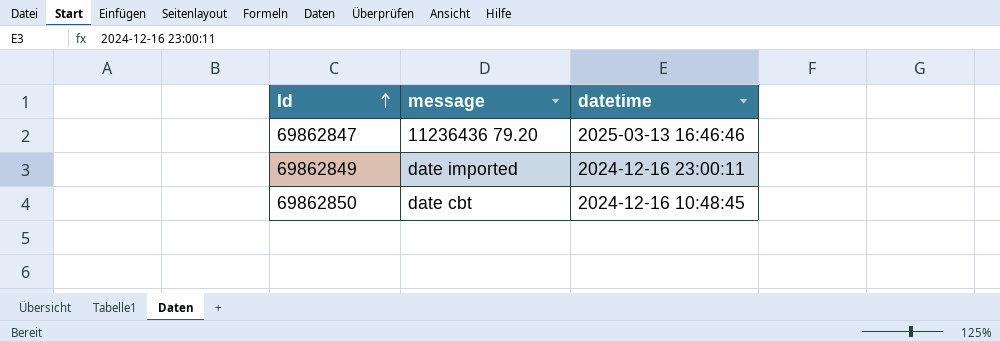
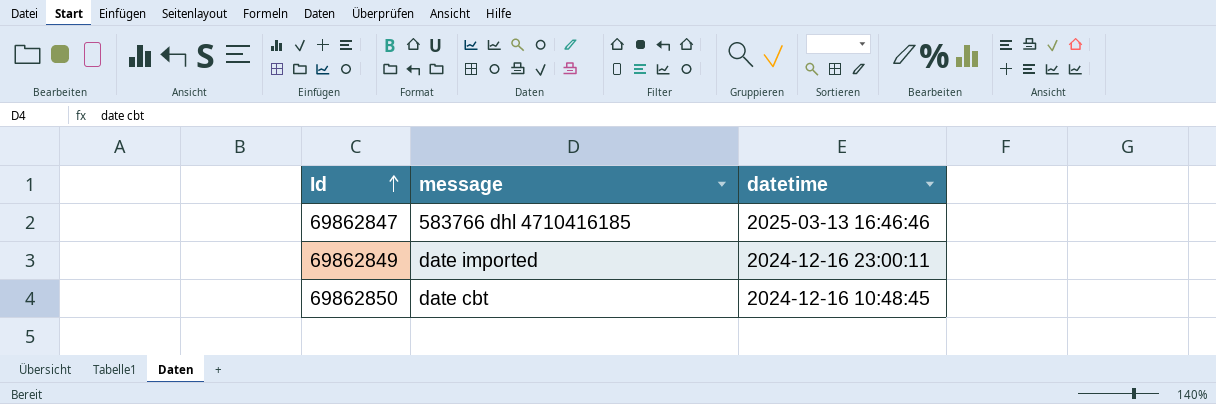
69862847 | message: 11236436 79.20 -> 583766 dhl 4710416185

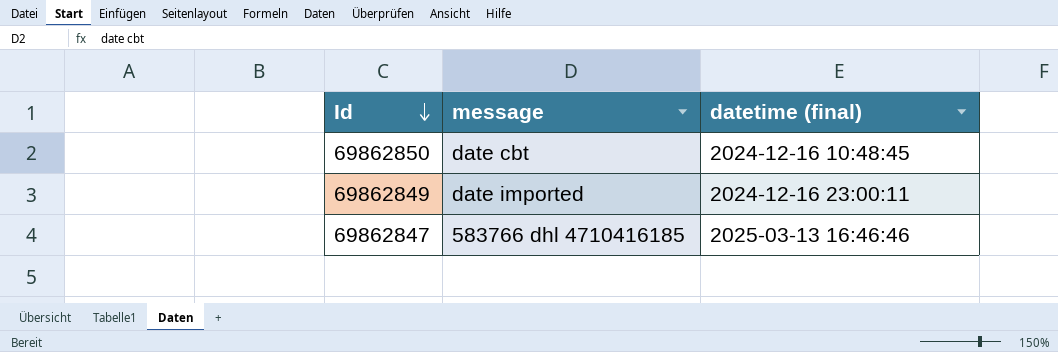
row order: Id ascending -> Id descending
column name: datetime -> datetime (final)

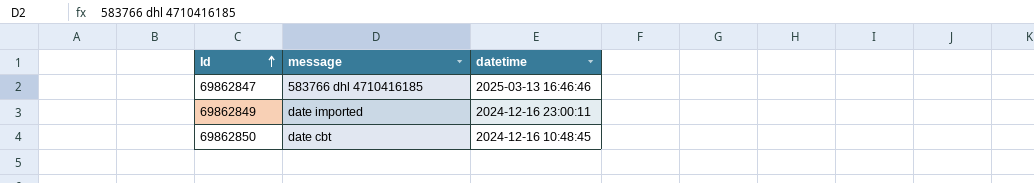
row order: Id descending -> Id ascending
column name: datetime (final) -> datetime

